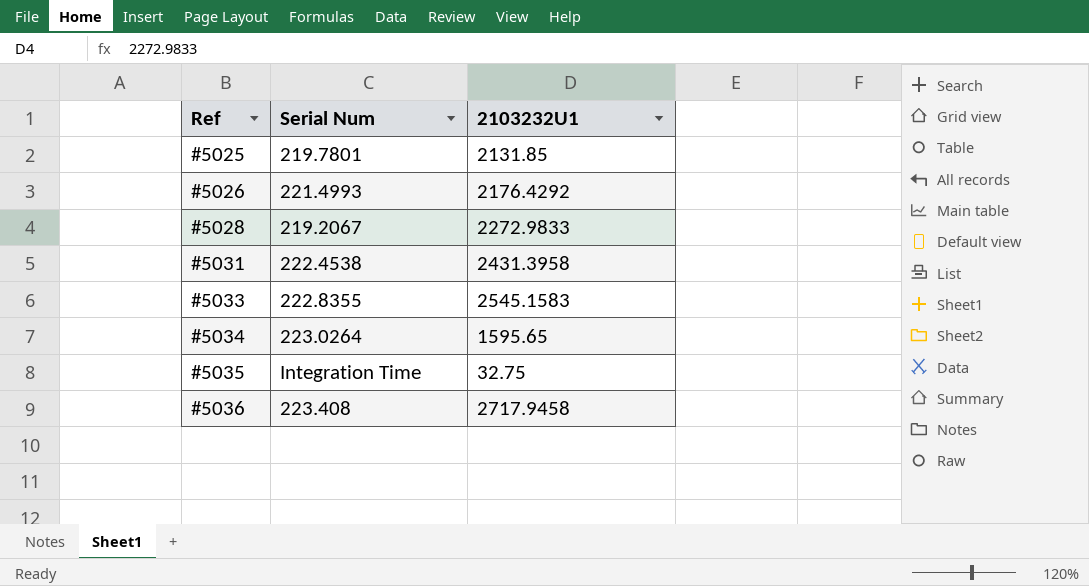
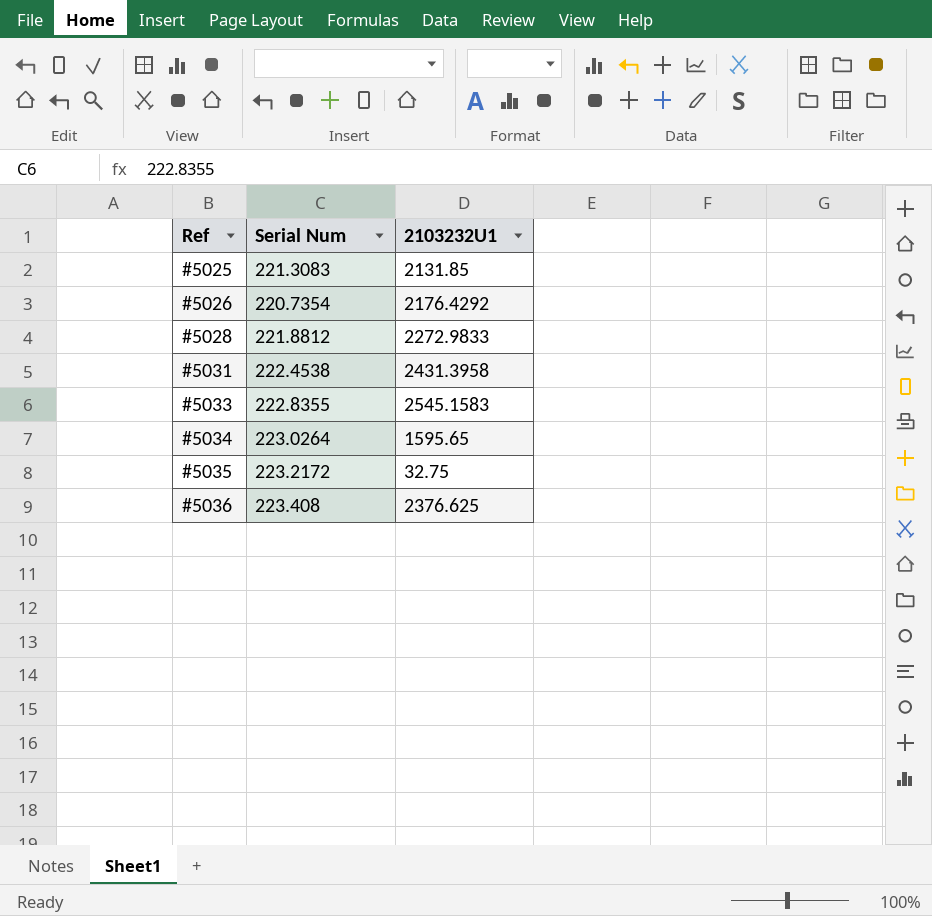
#5025 | Serial Num: 219.7801 -> 221.3083
#5026 | Serial Num: 221.4993 -> 220.7354
#5028 | Serial Num: 219.2067 -> 221.8812
#5035 | Serial Num: Integration Time -> 223.2172
#5036 | 2103232U1: 2717.9458 -> 2376.625

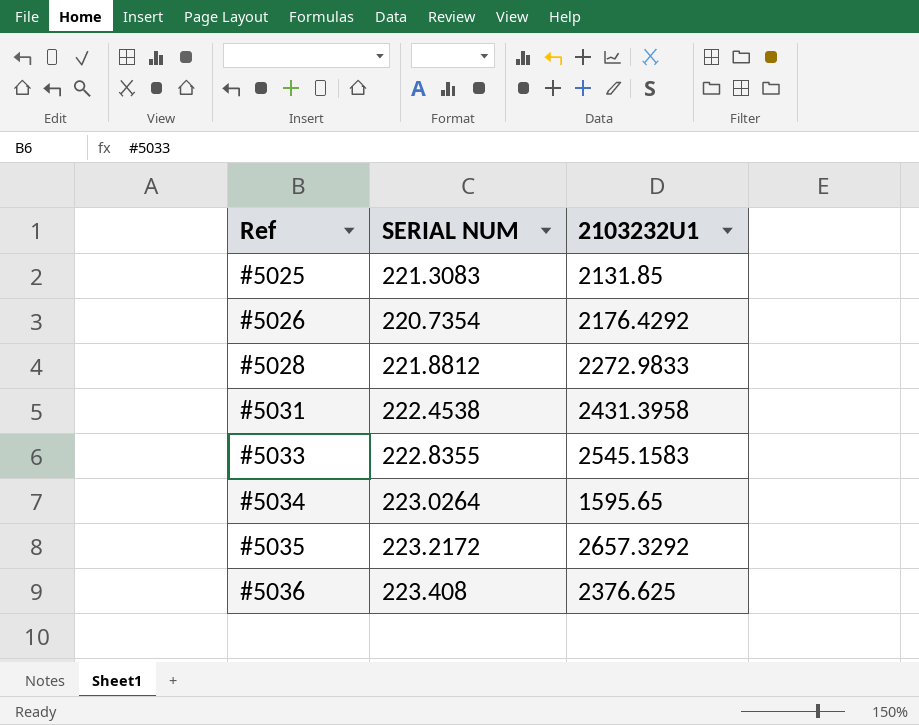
column name: Serial Num -> SERIAL NUM
#5035 | 2103232U1: 32.75 -> 2657.3292

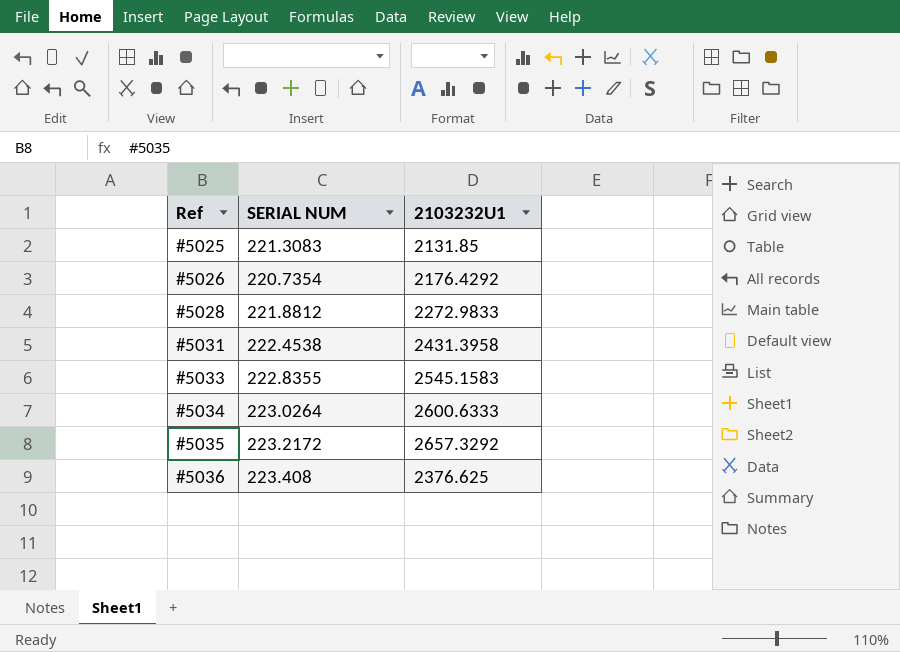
#5034 | 2103232U1: 1595.65 -> 2600.6333

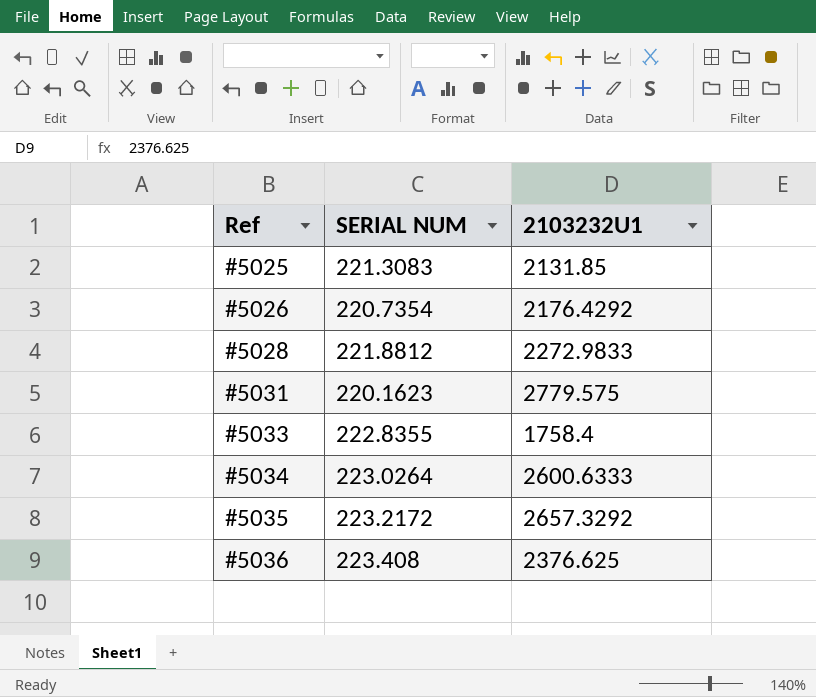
#5031 | SERIAL NUM: 222.4538 -> 220.1623
#5031 | 2103232U1: 2431.3958 -> 2779.575
#5033 | 2103232U1: 2545.1583 -> 1758.4

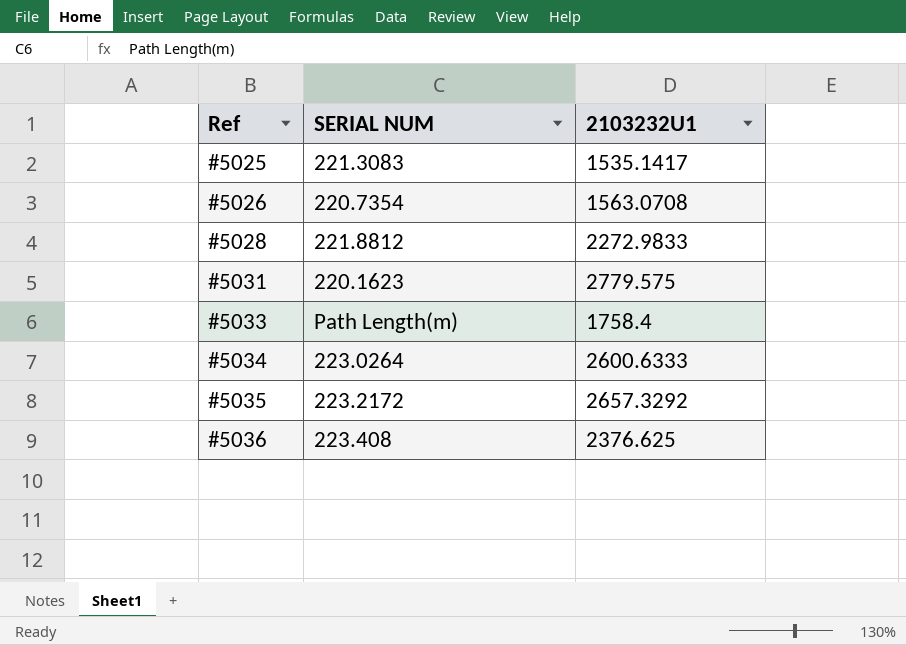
#5025 | 2103232U1: 2131.85 -> 1535.1417
#5026 | 2103232U1: 2176.4292 -> 1563.0708
#5033 | SERIAL NUM: 222.8355 -> Path Length(m)

